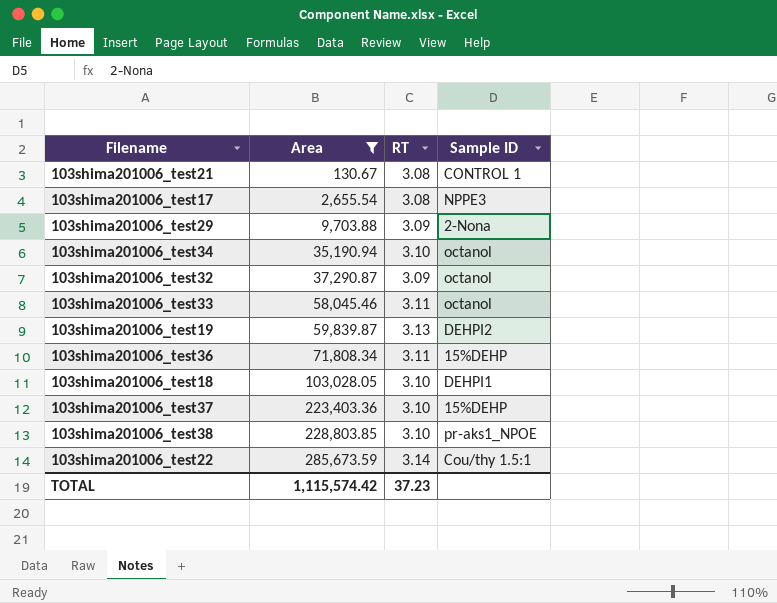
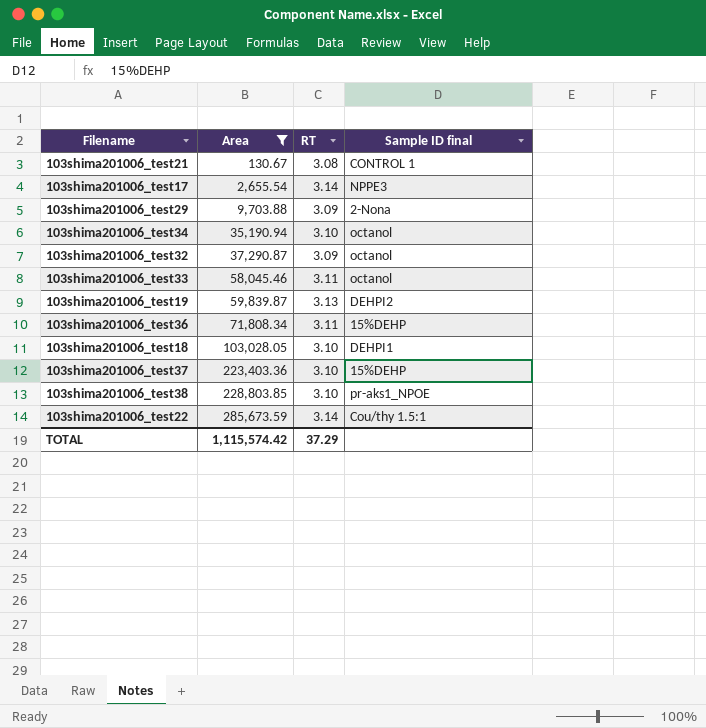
column name: Sample ID -> Sample ID final
103shima201006_test17 | RT: 3.08 -> 3.14
TOTAL | RT: 37.23 -> 37.29

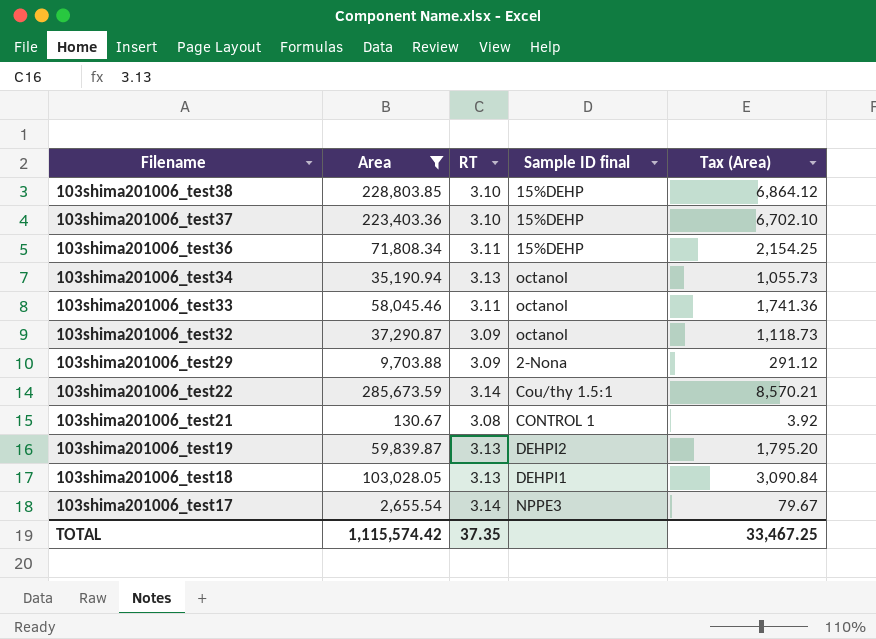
row order: Area ascending -> Filename descending
column Tax (Area) | formula: none -> [Area] * 0.03
103shima201006_test38 | Sample ID final: pr-aks1_NPOE -> 15%DEHP
103shima201006_test34 | RT: 3.10 -> 3.13
103shima201006_test18 | RT: 3.10 -> 3.13
TOTAL | RT: 37.29 -> 37.35

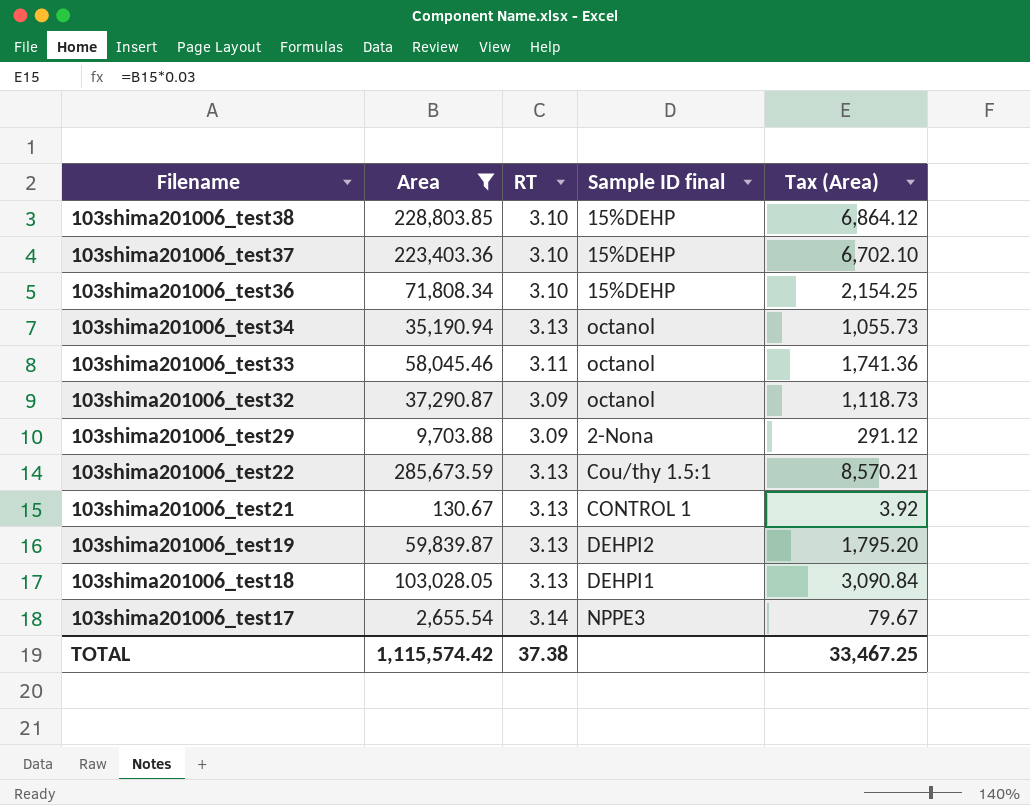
103shima201006_test36 | RT: 3.11 -> 3.10
103shima201006_test22 | RT: 3.14 -> 3.13
103shima201006_test21 | RT: 3.08 -> 3.13
TOTAL | RT: 37.35 -> 37.38

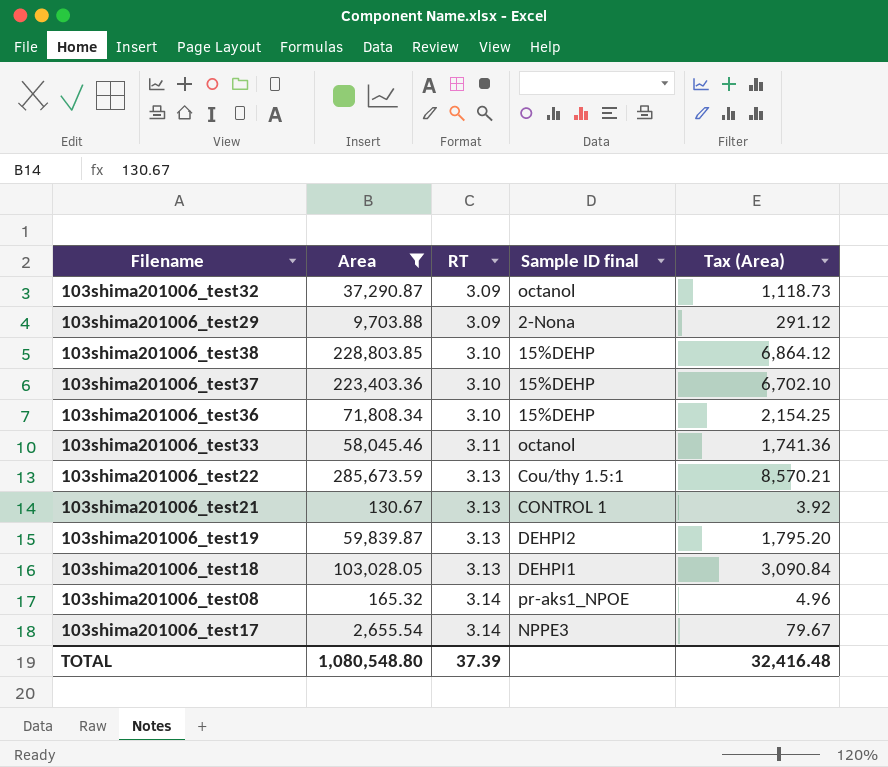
row order: Filename descending -> RT ascending
row 103shima201006_test34: 35,190.94 | 3.13 | octanol | 1,055.73 -> none
row 103shima201006_test08: none -> 165.32 | 3.14 | pr-aks1_NPOE | 4.96
TOTAL | Area: 1,115,574.42 -> 1,080,548.80
TOTAL | RT: 37.38 -> 37.39
TOTAL | Tax (Area): 33,467.25 -> 32,416.48

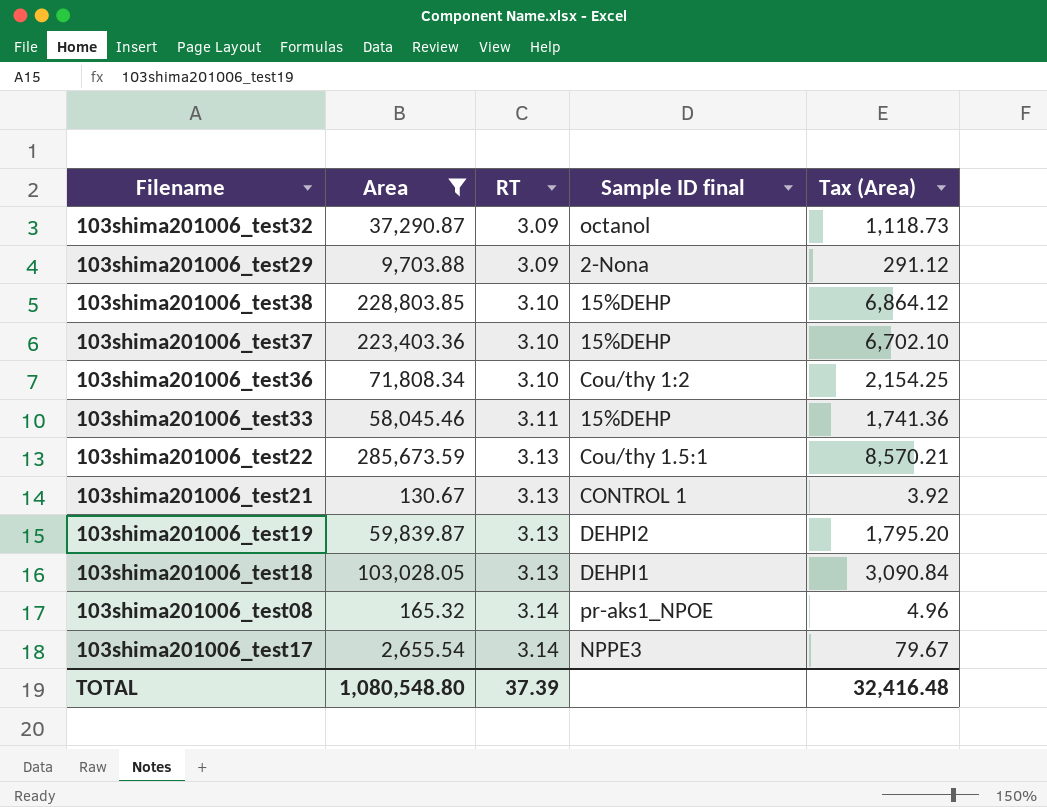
103shima201006_test36 | Sample ID final: 15%DEHP -> Cou/thy 1:2
103shima201006_test33 | Sample ID final: octanol -> 15%DEHP

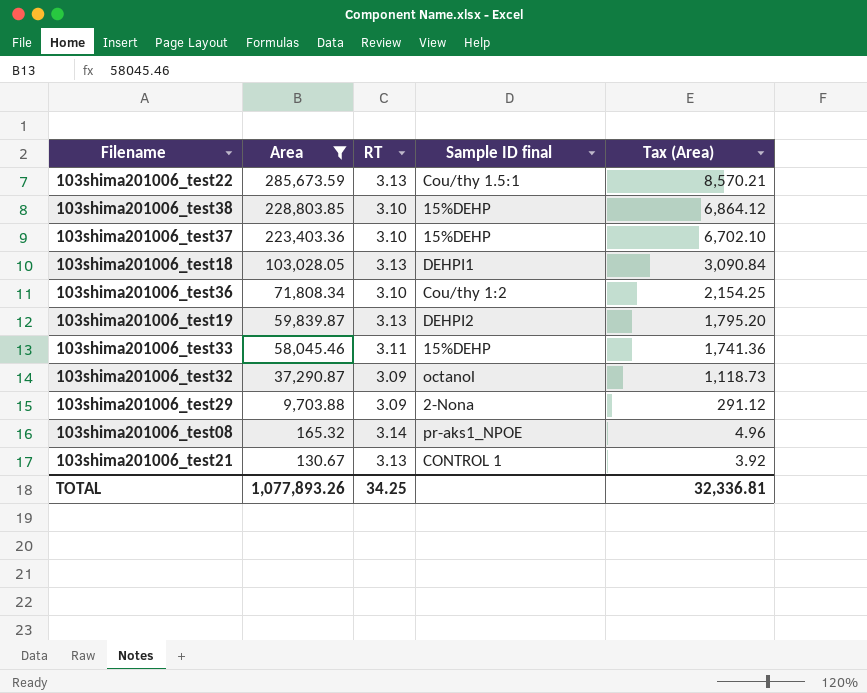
row order: RT ascending -> Area descending
row 103shima201006_test17: 2,655.54 | 3.14 | NPPE3 | 79.67 -> none
TOTAL | Area: 1,080,548.80 -> 1,077,893.26
TOTAL | RT: 37.39 -> 34.25
TOTAL | Tax (Area): 32,416.48 -> 32,336.81

